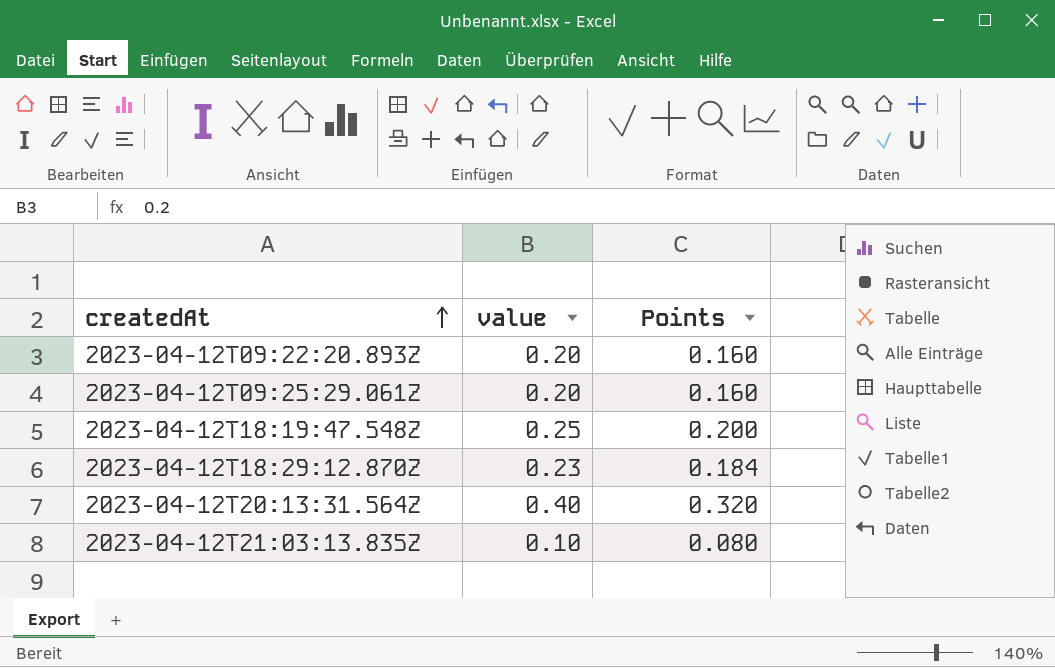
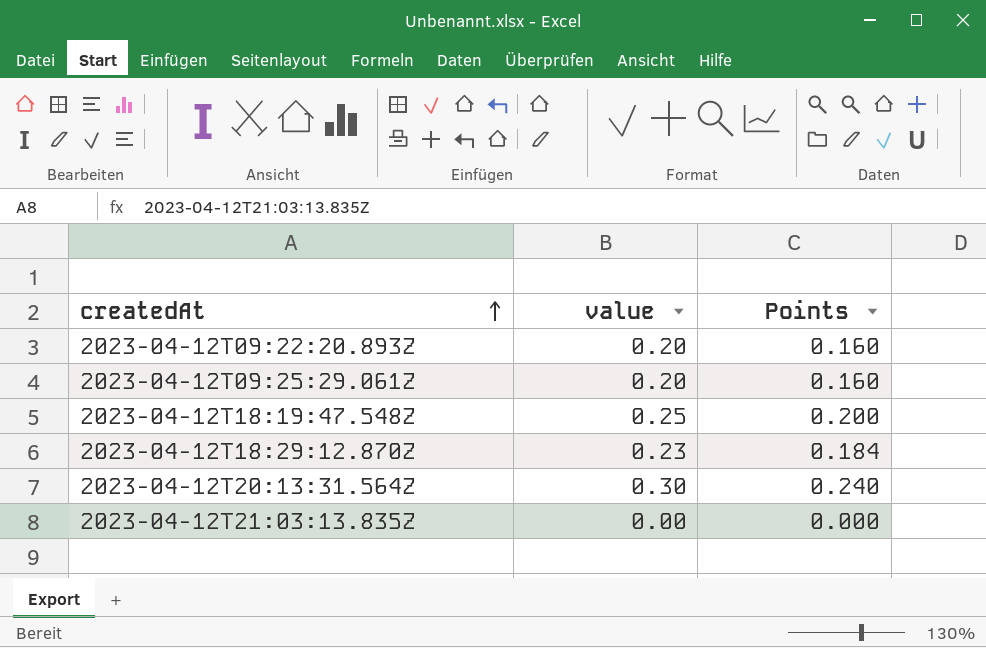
2023-04-12T20:13:31.564Z | value: 0.40 -> 0.30
2023-04-12T20:13:31.564Z | Points: 0.320 -> 0.240
2023-04-12T21:03:13.835Z | value: 0.10 -> 0.00
2023-04-12T21:03:13.835Z | Points: 0.080 -> 0.000

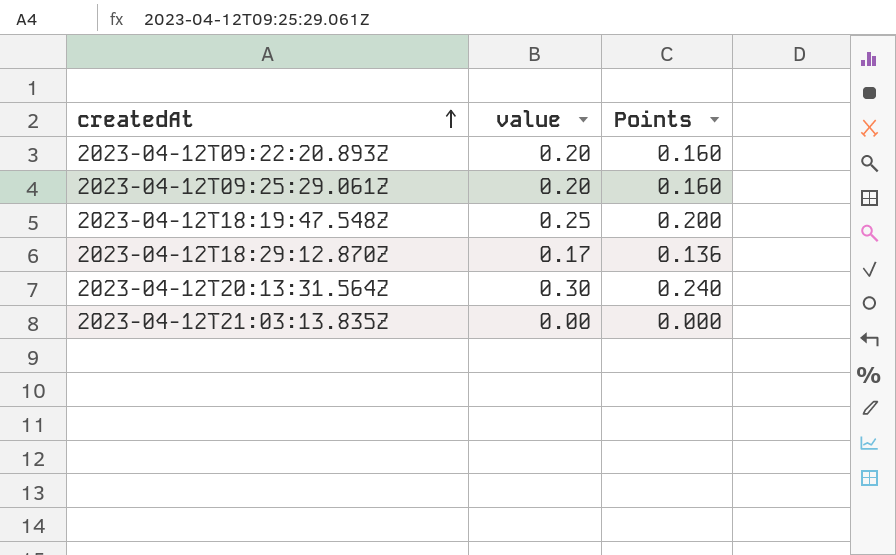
2023-04-12T18:29:12.870Z | value: 0.23 -> 0.17
2023-04-12T18:29:12.870Z | Points: 0.184 -> 0.136

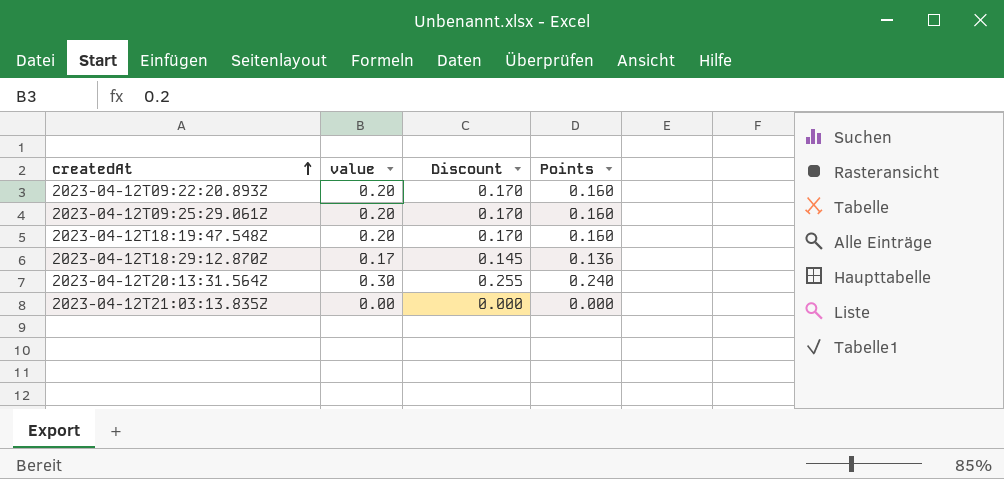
column Discount | formula: none -> [value] * 0.85
2023-04-12T18:19:47.548Z | value: 0.25 -> 0.20
2023-04-12T18:19:47.548Z | Points: 0.200 -> 0.160

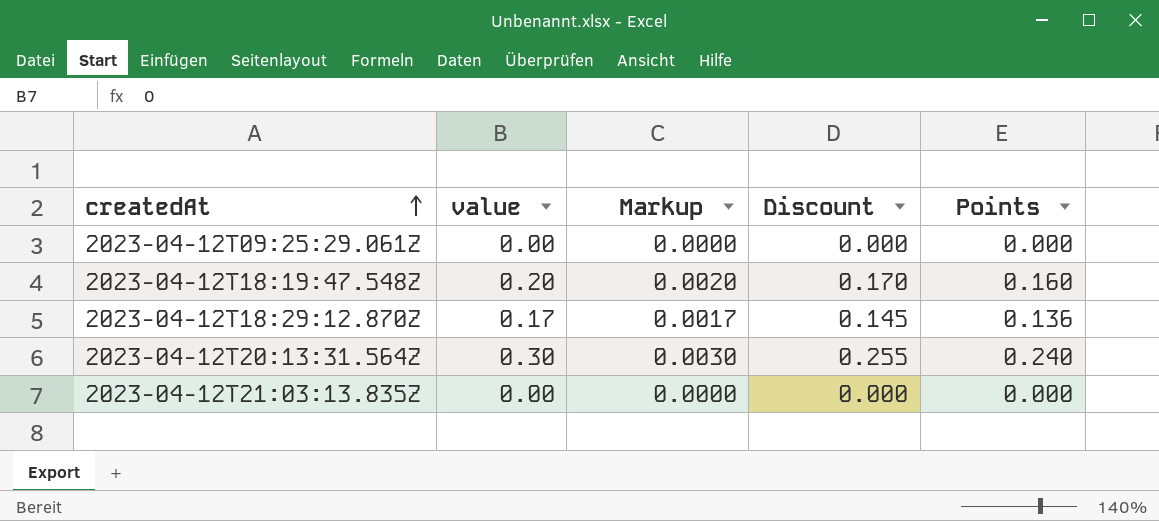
column Markup | formula: none -> [value] * 0.01
row 2023-04-12T09:22:20.893Z: 0.20 | 0.170 | 0.160 -> none
2023-04-12T09:25:29.061Z | value: 0.20 -> 0.00
2023-04-12T09:25:29.061Z | Discount: 0.170 -> 0.000
2023-04-12T09:25:29.061Z | Points: 0.160 -> 0.000

